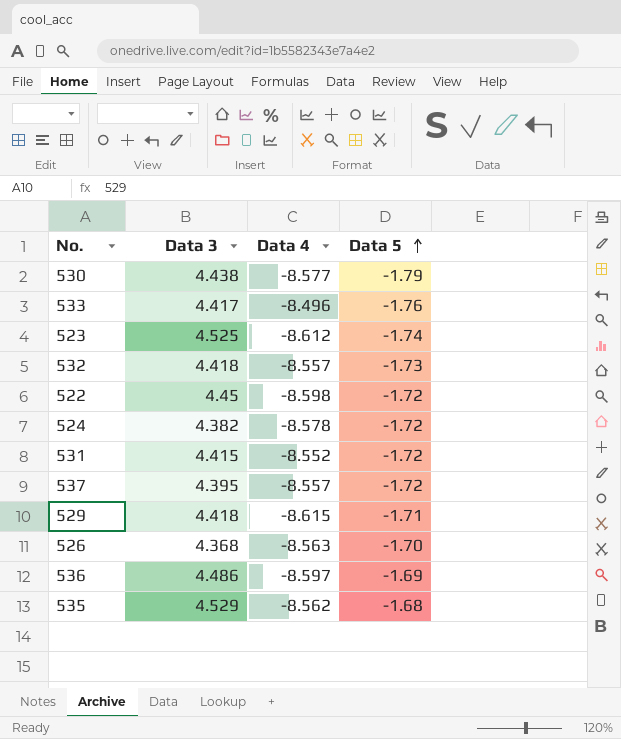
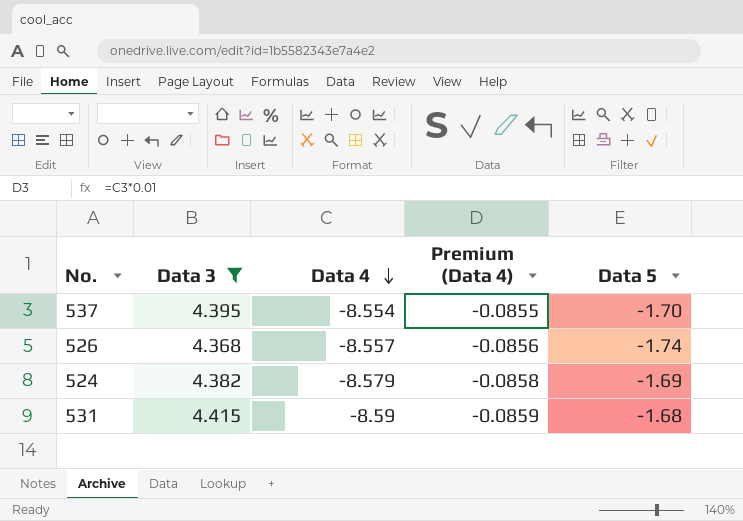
filter: none -> Data 3 <= 4.415
row order: Data 5 ascending -> Data 4 descending
column Premium (Data 4) | formula: none -> [Data 4] * 0.01
537 | Data 4: -8.557 -> -8.554
537 | Data 5: -1.72 -> -1.70
526 | Data 4: -8.563 -> -8.557
526 | Data 5: -1.70 -> -1.74
524 | Data 4: -8.578 -> -8.579
524 | Data 5: -1.72 -> -1.69
531 | Data 4: -8.552 -> -8.59
531 | Data 5: -1.72 -> -1.68

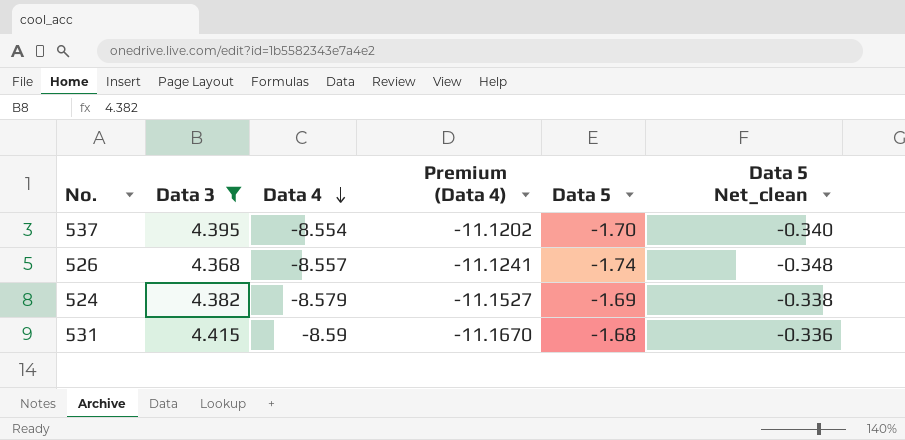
column Premium (Data 4) | formula: [Data 4] * 0.01 -> [Data 4] * 1.3
column Data 5 Net_clean | formula: none -> [Data 5] * 0.2

